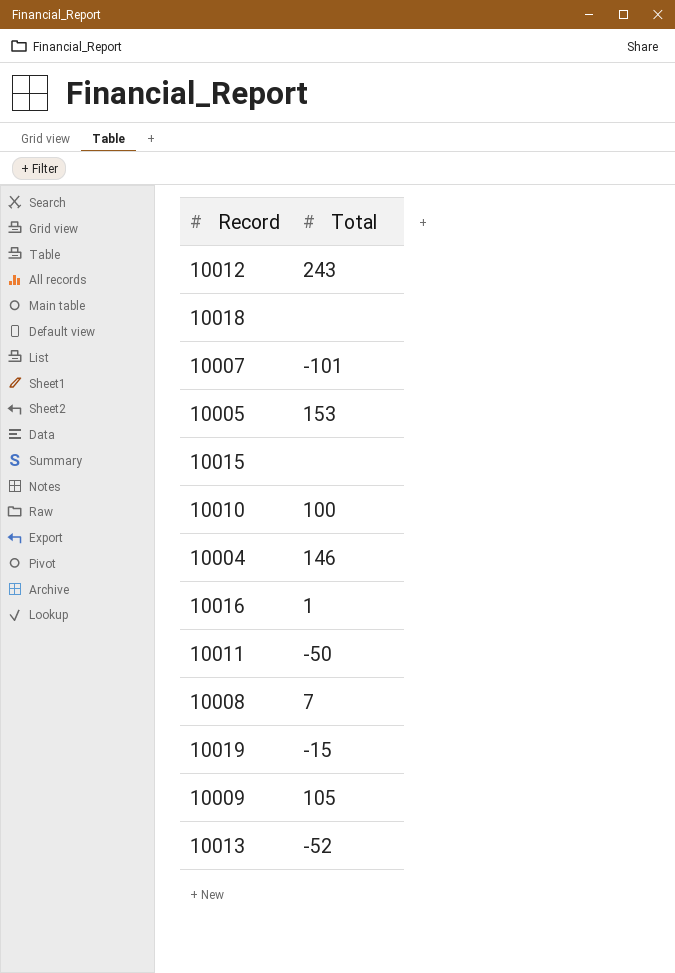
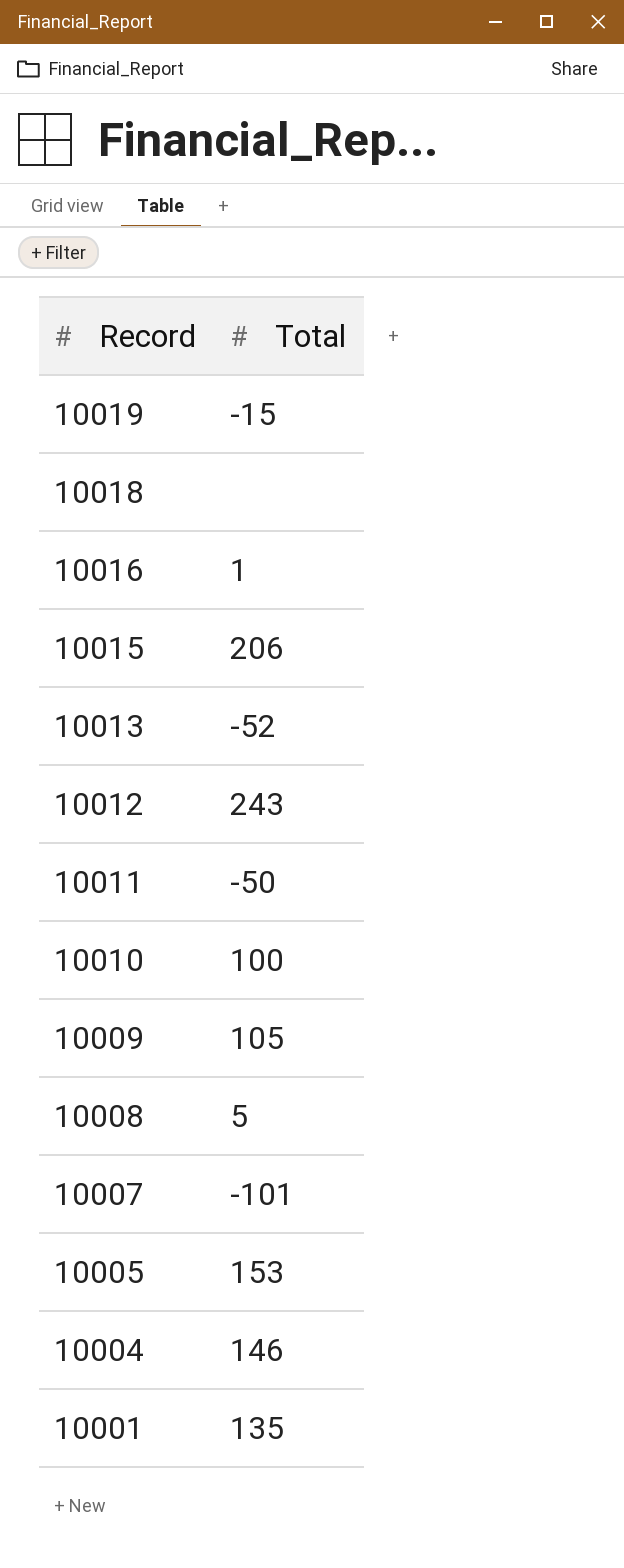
row order: none -> Record descending
10015 | Total: none -> 206
10008 | Total: 7 -> 5
row 10001: none -> 135

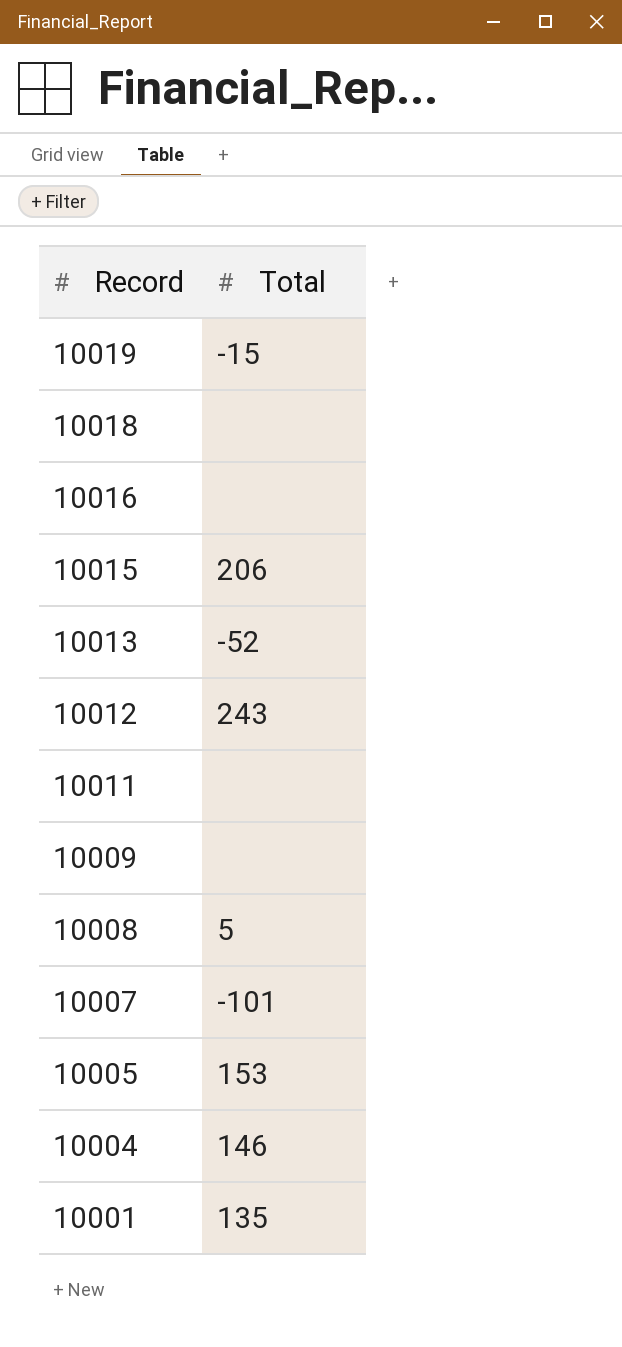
row 10010: 100 -> none
10016 | Total: 1 -> none
10011 | Total: -50 -> none
10009 | Total: 105 -> none

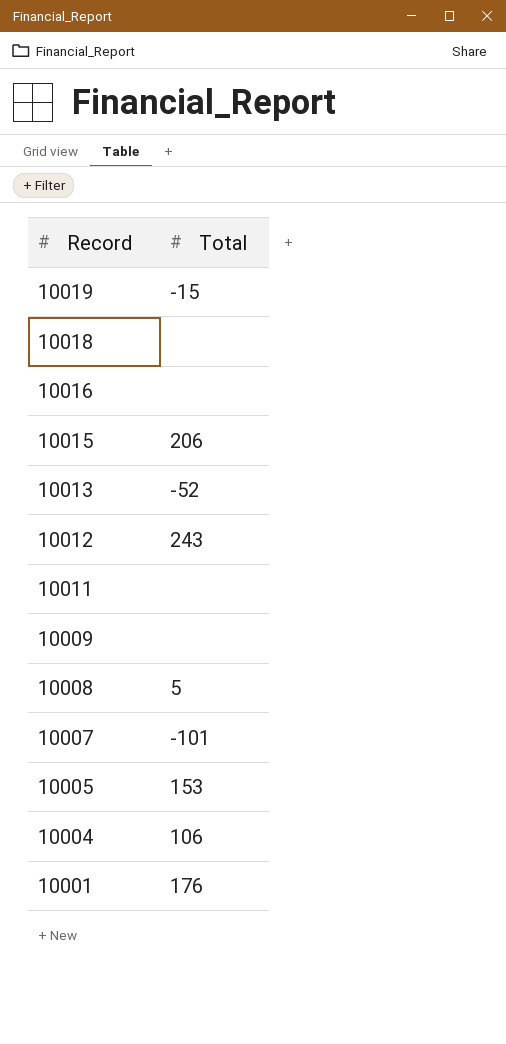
10004 | Total: 146 -> 106
10001 | Total: 135 -> 176

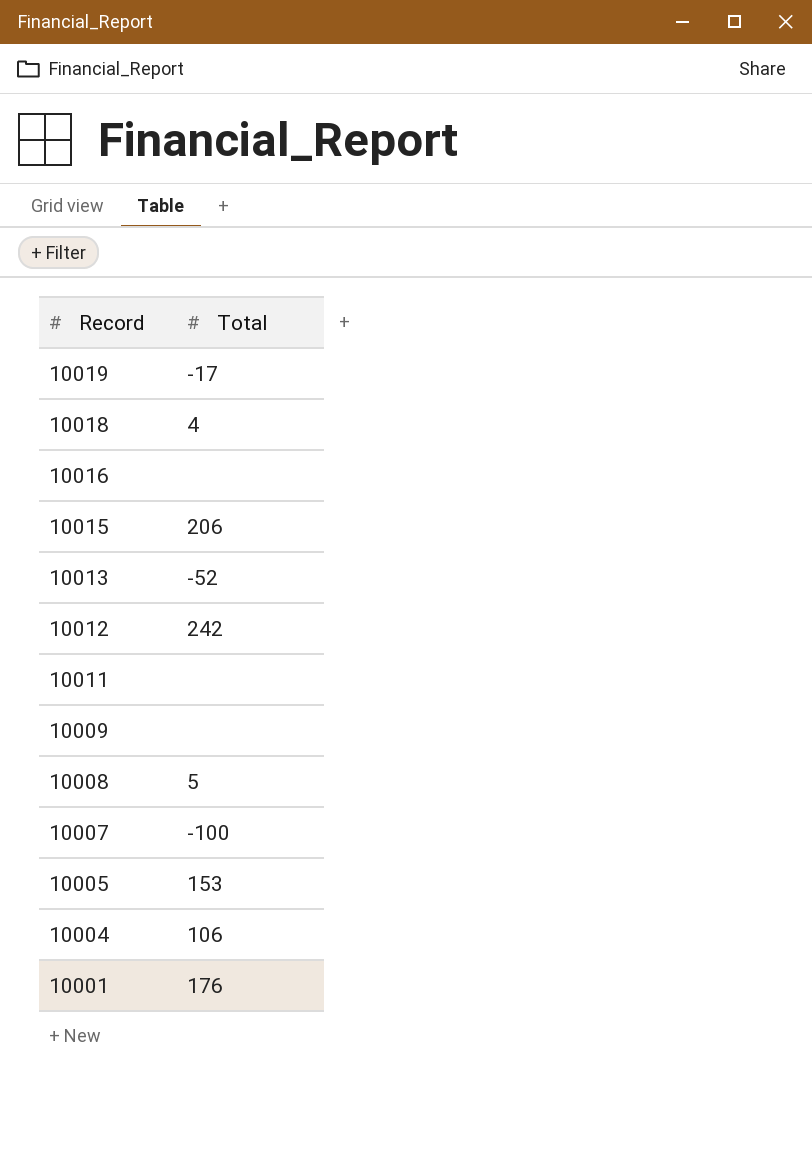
10019 | Total: -15 -> -17
10018 | Total: none -> 4
10012 | Total: 243 -> 242
10007 | Total: -101 -> -100

